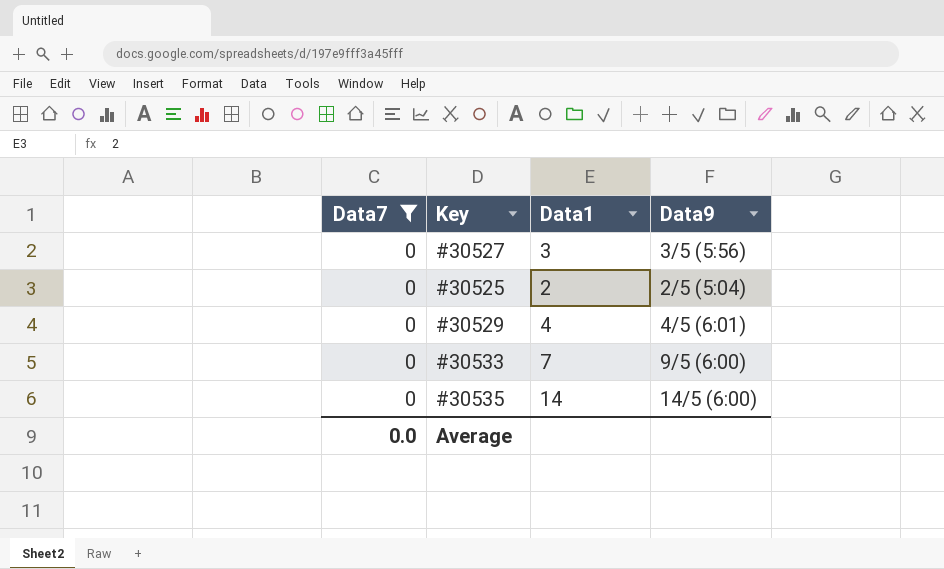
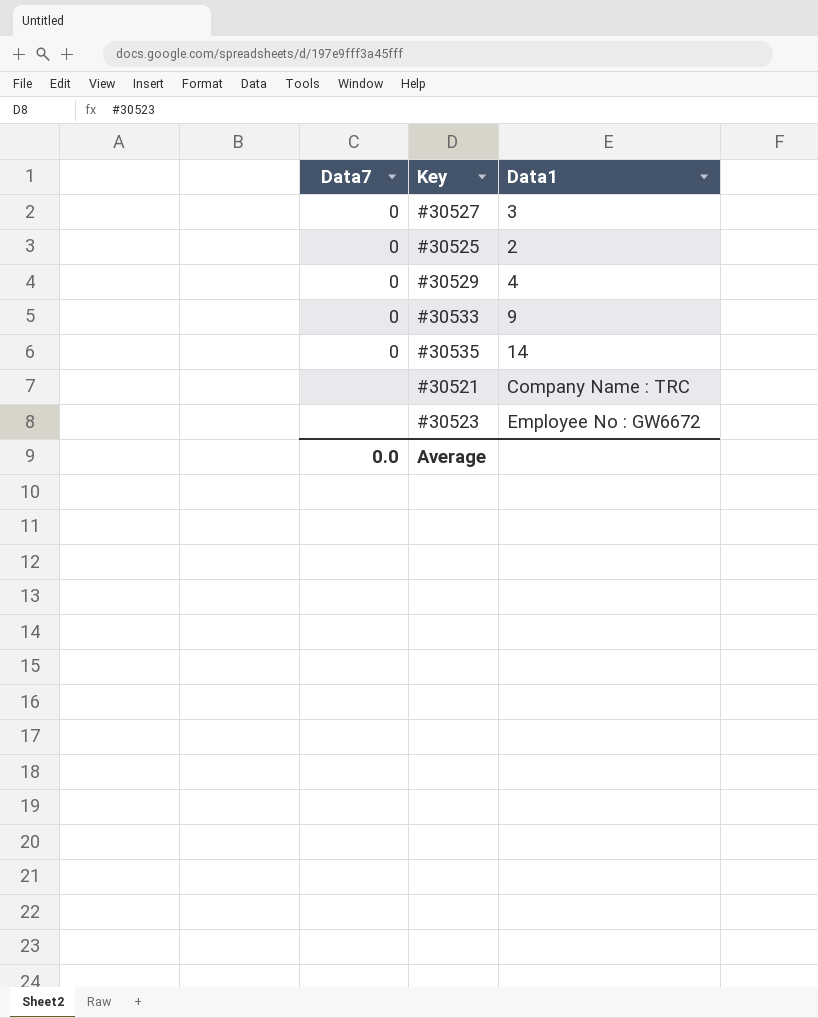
filter: Data7 = 0 -> none
column Data9 | position: 4 -> none
#30533 | Data1: 7 -> 9

